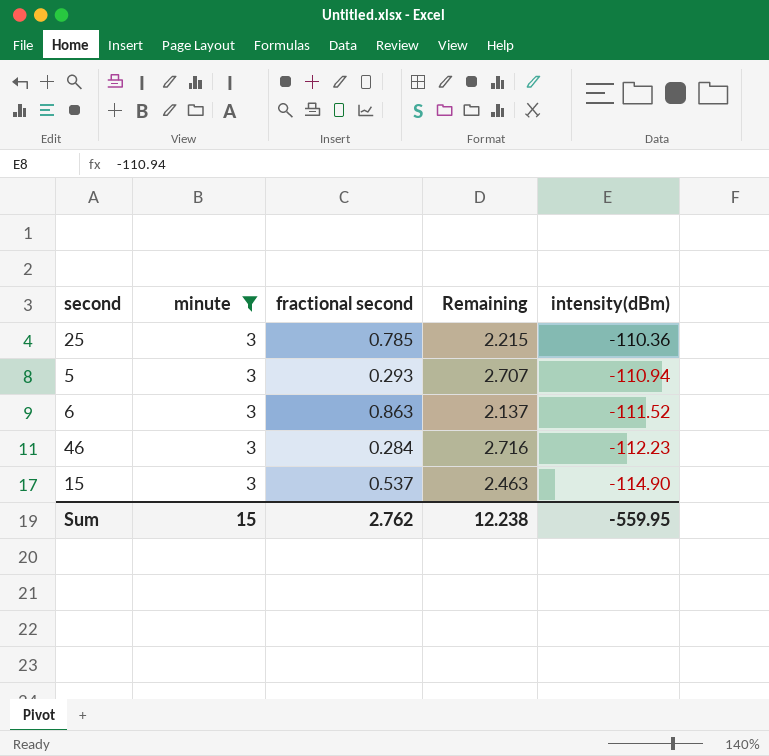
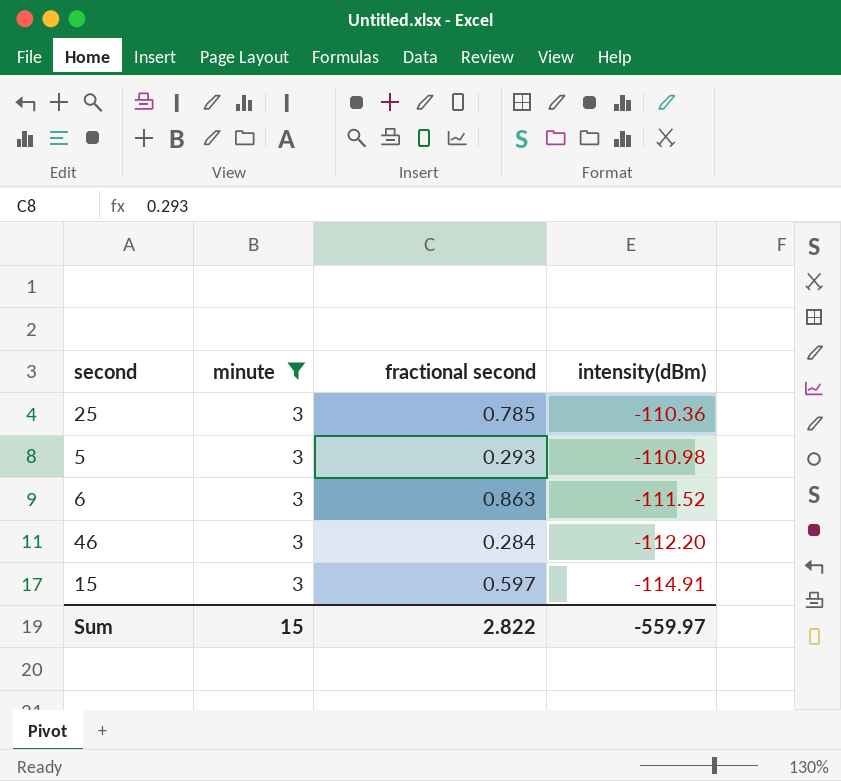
column Remaining | formula: [minute] - [fractional second] -> none
5 | intensity(dBm): -110.94 -> -110.98
46 | intensity(dBm): -112.23 -> -112.20
15 | fractional second: 0.537 -> 0.597
15 | intensity(dBm): -114.90 -> -114.91
Sum | fractional second: 2.762 -> 2.822
Sum | intensity(dBm): -559.95 -> -559.97

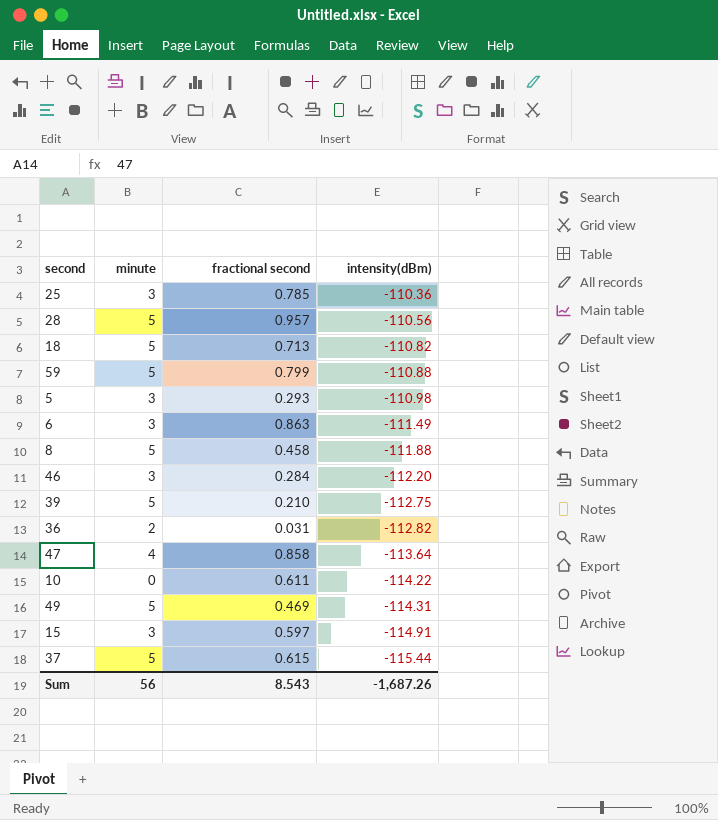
filter: minute = 3 -> none
6 | intensity(dBm): -111.52 -> -111.49
Sum | minute: 15 -> 56
Sum | fractional second: 2.822 -> 8.543
Sum | intensity(dBm): -559.97 -> -1,687.26

